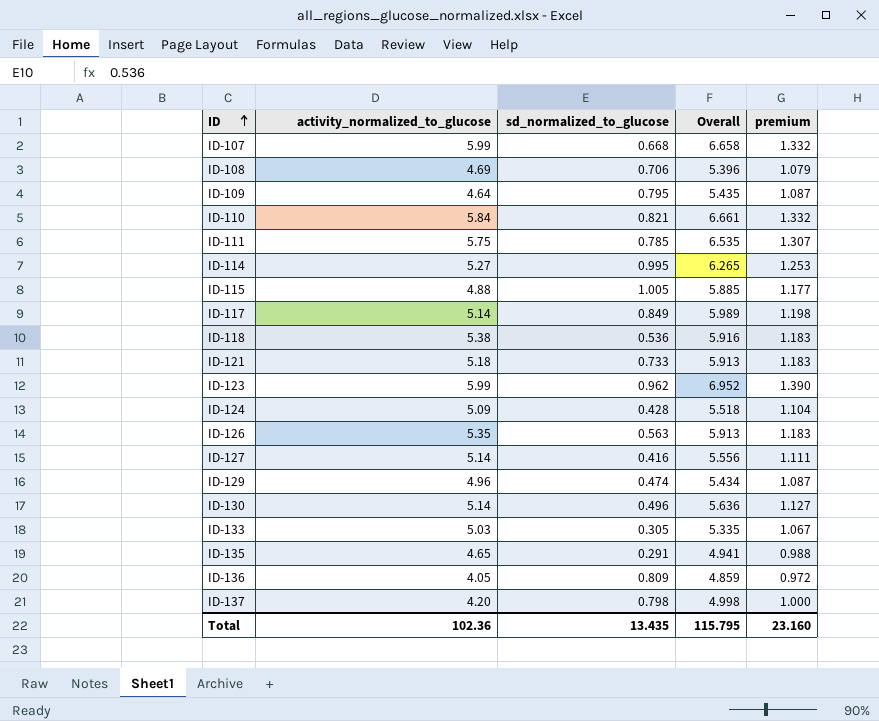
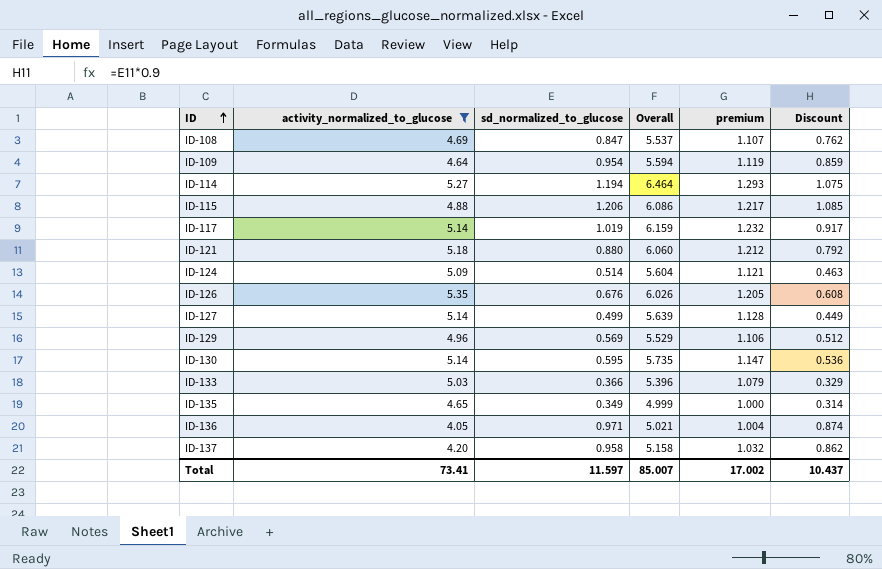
filter: none -> activity_normalized_to_glucose <= 5.35
column Discount | formula: none -> [sd_normalized_to_glucose] * 0.9
ID-108 | sd_normalized_to_glucose: 0.706 -> 0.847
ID-108 | Overall: 5.396 -> 5.537
ID-108 | premium: 1.079 -> 1.107
ID-109 | sd_normalized_to_glucose: 0.795 -> 0.954
ID-109 | Overall: 5.435 -> 5.594
ID-109 | premium: 1.087 -> 1.119
ID-114 | sd_normalized_to_glucose: 0.995 -> 1.194
ID-114 | Overall: 6.265 -> 6.464
ID-114 | premium: 1.253 -> 1.293
ID-115 | sd_normalized_to_glucose: 1.005 -> 1.206
ID-115 | Overall: 5.885 -> 6.086
ID-115 | premium: 1.177 -> 1.217
ID-117 | sd_normalized_to_glucose: 0.849 -> 1.019
ID-117 | Overall: 5.989 -> 6.159
ID-117 | premium: 1.198 -> 1.232
ID-121 | sd_normalized_to_glucose: 0.733 -> 0.880
ID-121 | Overall: 5.913 -> 6.060
ID-121 | premium: 1.183 -> 1.212
ID-124 | sd_normalized_to_glucose: 0.428 -> 0.514
ID-124 | Overall: 5.518 -> 5.604
ID-124 | premium: 1.104 -> 1.121
ID-126 | sd_normalized_to_glucose: 0.563 -> 0.676
ID-126 | Overall: 5.913 -> 6.026
ID-126 | premium: 1.183 -> 1.205
ID-127 | sd_normalized_to_glucose: 0.416 -> 0.499
ID-127 | Overall: 5.556 -> 5.639
ID-127 | premium: 1.111 -> 1.128
ID-129 | sd_normalized_to_glucose: 0.474 -> 0.569
ID-129 | Overall: 5.434 -> 5.529
ID-129 | premium: 1.087 -> 1.106
ID-130 | sd_normalized_to_glucose: 0.496 -> 0.595
ID-130 | Overall: 5.636 -> 5.735
ID-130 | premium: 1.127 -> 1.147
ID-133 | sd_normalized_to_glucose: 0.305 -> 0.366
ID-133 | Overall: 5.335 -> 5.396
ID-133 | premium: 1.067 -> 1.079
ID-135 | sd_normalized_to_glucose: 0.291 -> 0.349
ID-135 | Overall: 4.941 -> 4.999
ID-135 | premium: 0.988 -> 1.000
ID-136 | sd_normalized_to_glucose: 0.809 -> 0.971
ID-136 | Overall: 4.859 -> 5.021
ID-136 | premium: 0.972 -> 1.004
ID-137 | sd_normalized_to_glucose: 0.798 -> 0.958
ID-137 | Overall: 4.998 -> 5.158
ID-137 | premium: 1.000 -> 1.032
Total | activity_normalized_to_glucose: 102.36 -> 73.41
Total | sd_normalized_to_glucose: 13.435 -> 11.597
Total | Overall: 115.795 -> 85.007
Total | premium: 23.160 -> 17.002

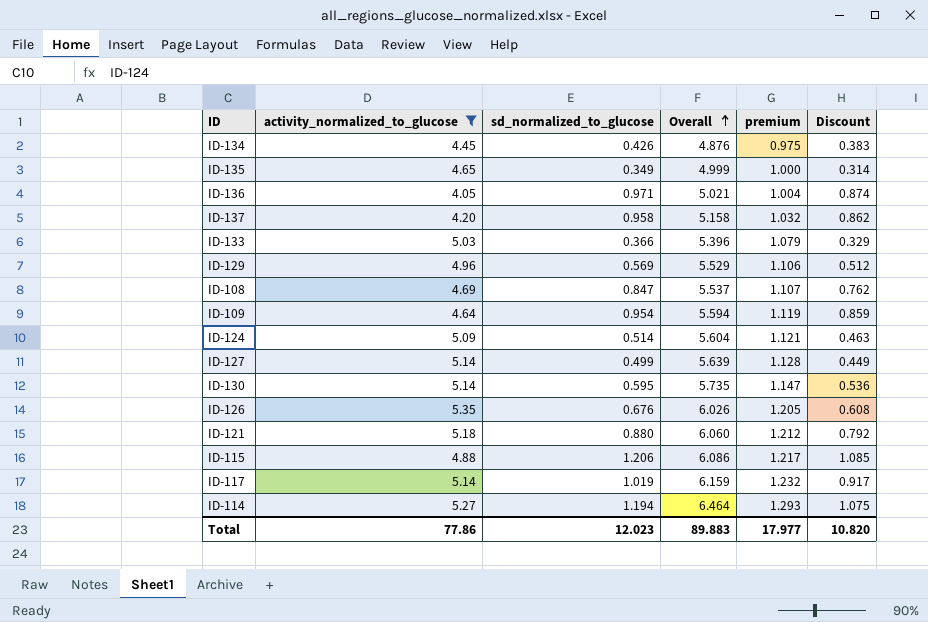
row order: ID ascending -> Overall ascending
row ID-134: none -> 4.45 | 0.426 | 4.876 | 0.975 | 0.383
Total | activity_normalized_to_glucose: 73.41 -> 77.86
Total | sd_normalized_to_glucose: 11.597 -> 12.023
Total | Overall: 85.007 -> 89.883
Total | premium: 17.002 -> 17.977
Total | Discount: 10.437 -> 10.820

